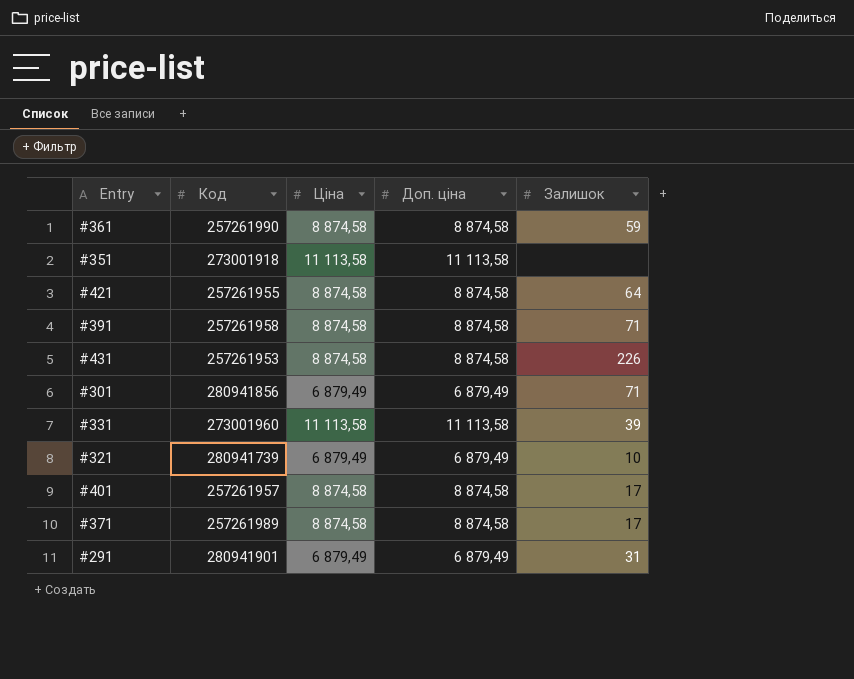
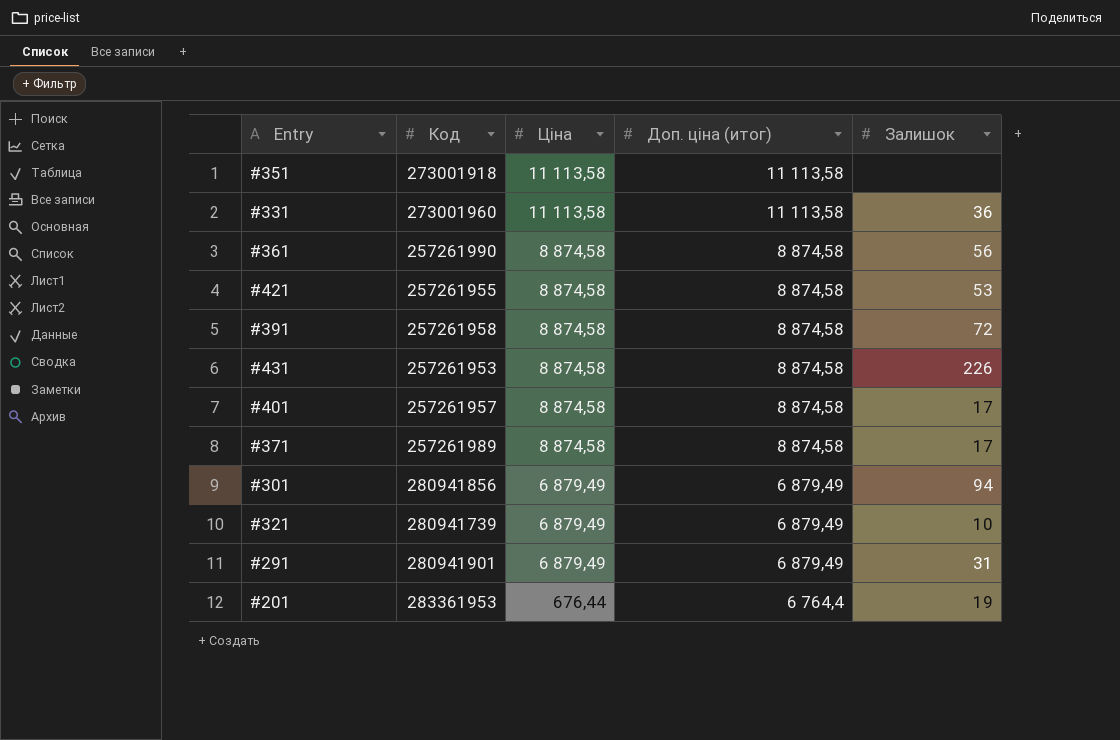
row order: none -> Ціна descending
column name: Доп. ціна -> Доп. ціна (итог)
#331 | Залишок: 39 -> 36
#361 | Залишок: 59 -> 56
#421 | Залишок: 64 -> 53
#391 | Залишок: 71 -> 72
#301 | Залишок: 71 -> 94
row #201: none -> 283361953 | 676,44 | 6 764,4 | 19

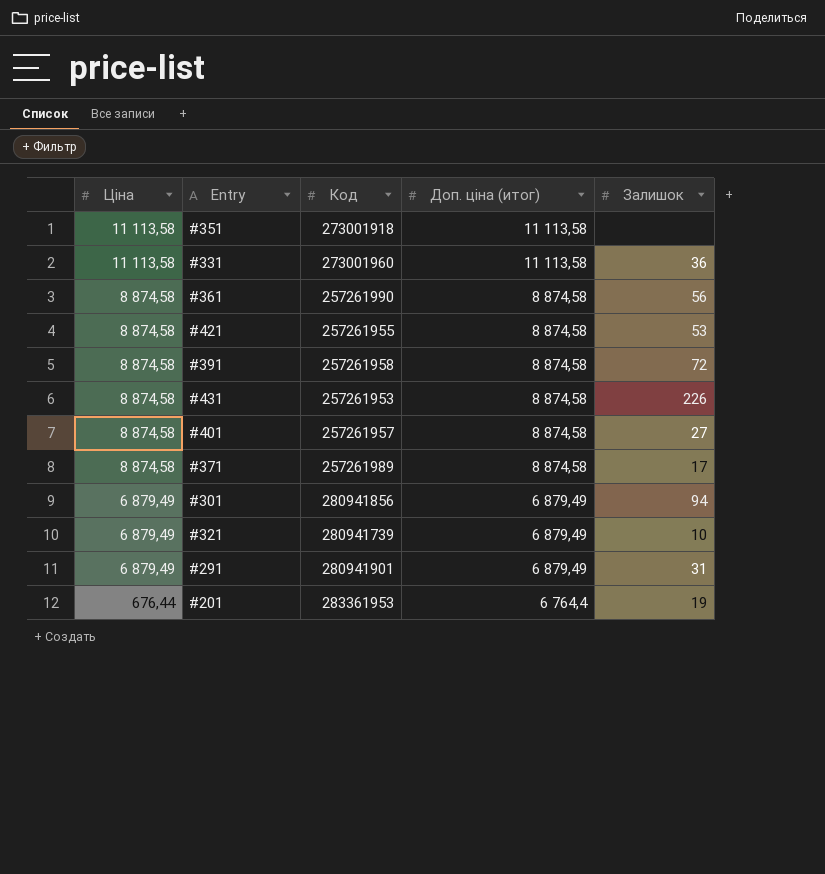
column Ціна | position: 3 -> 1
#401 | Залишок: 17 -> 27

